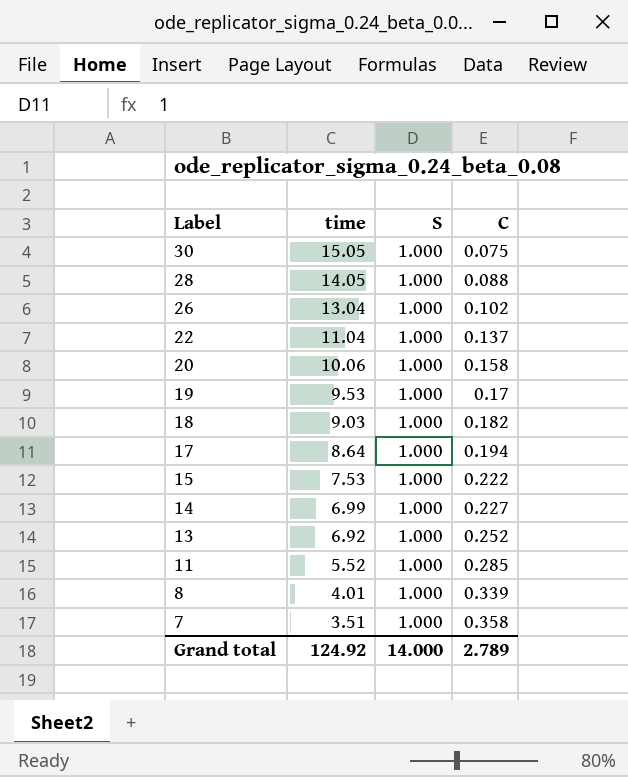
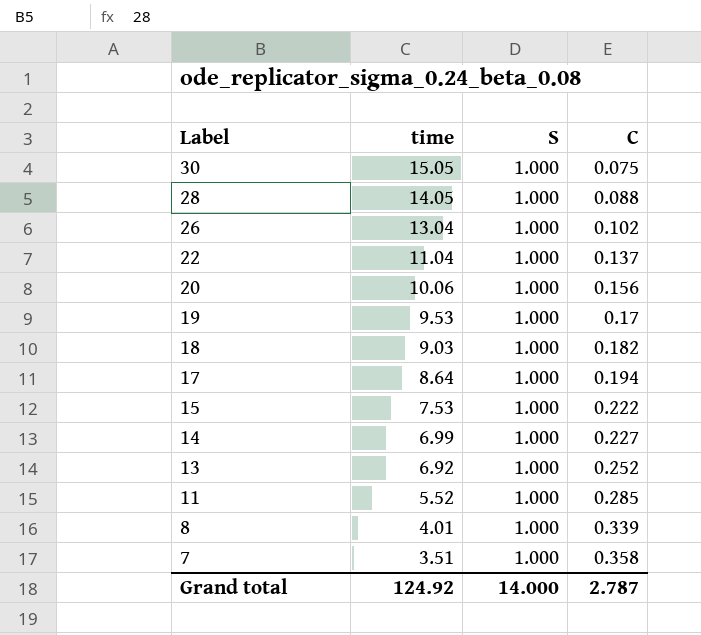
20 | C: 0.158 -> 0.156
Grand total | C: 2.789 -> 2.787

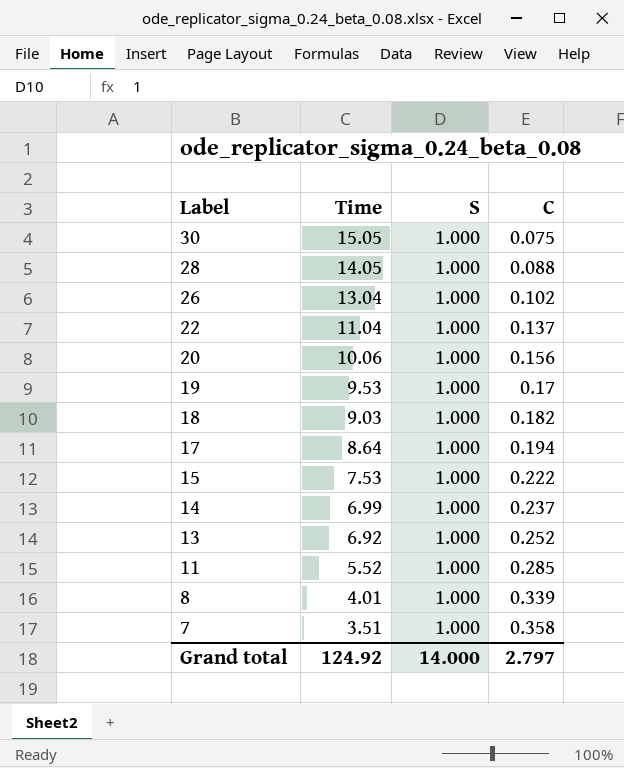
column name: time -> Time
14 | C: 0.227 -> 0.237
Grand total | C: 2.787 -> 2.797

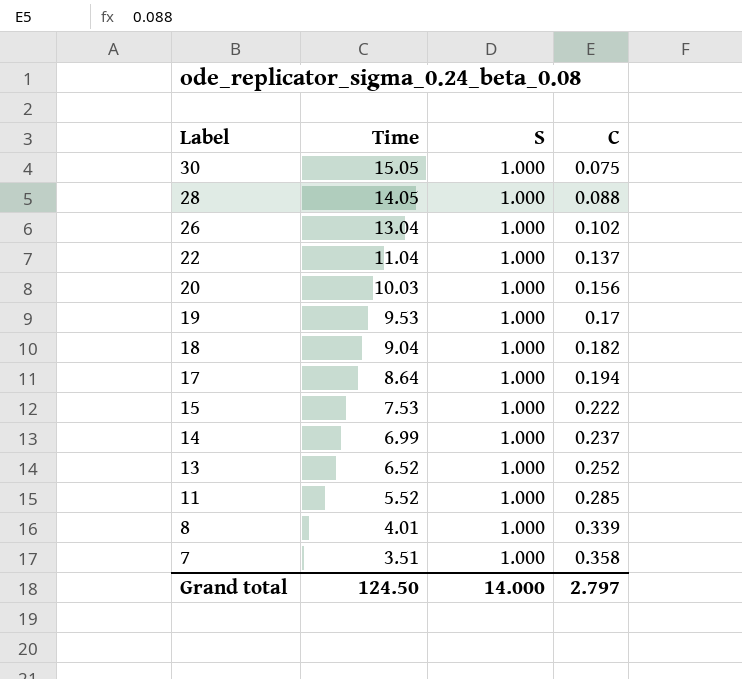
20 | Time: 10.06 -> 10.03
18 | Time: 9.03 -> 9.04
13 | Time: 6.92 -> 6.52
Grand total | Time: 124.92 -> 124.50

